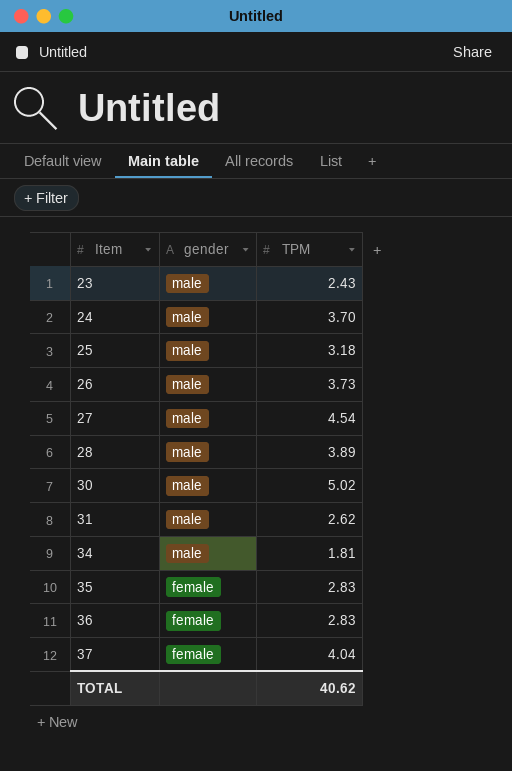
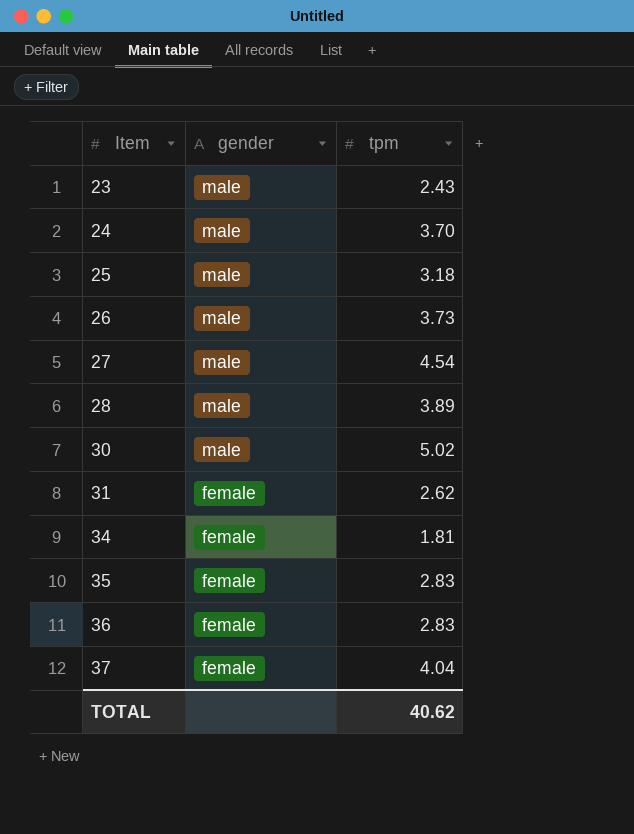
column name: TPM -> tpm
31 | gender: male -> female
34 | gender: male -> female

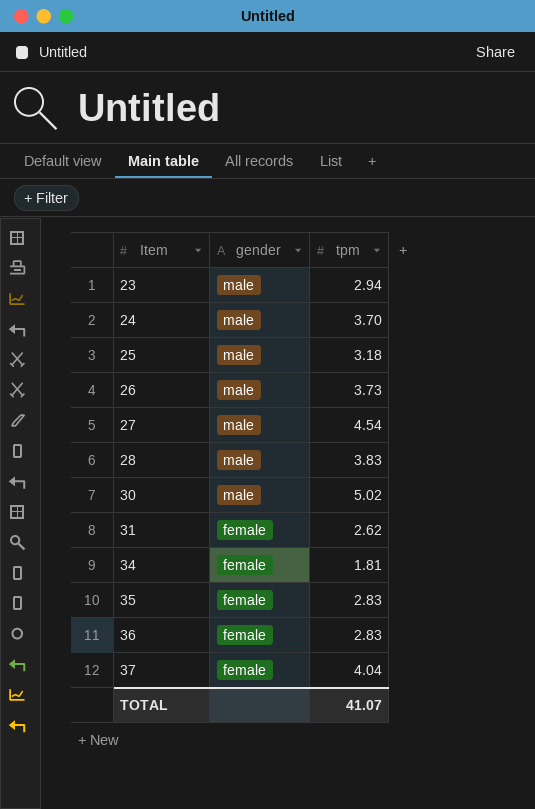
23 | tpm: 2.43 -> 2.94
28 | tpm: 3.89 -> 3.83
TOTAL | tpm: 40.62 -> 41.07

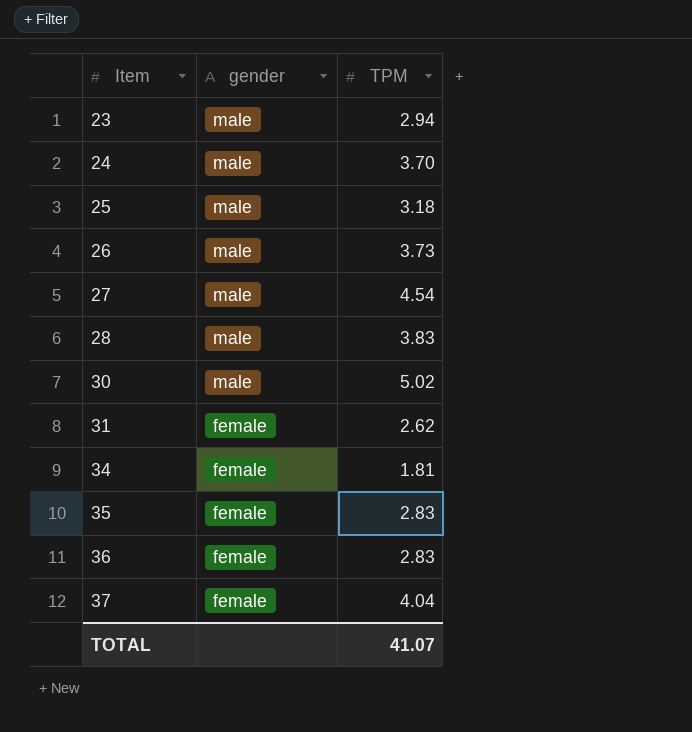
column name: tpm -> TPM

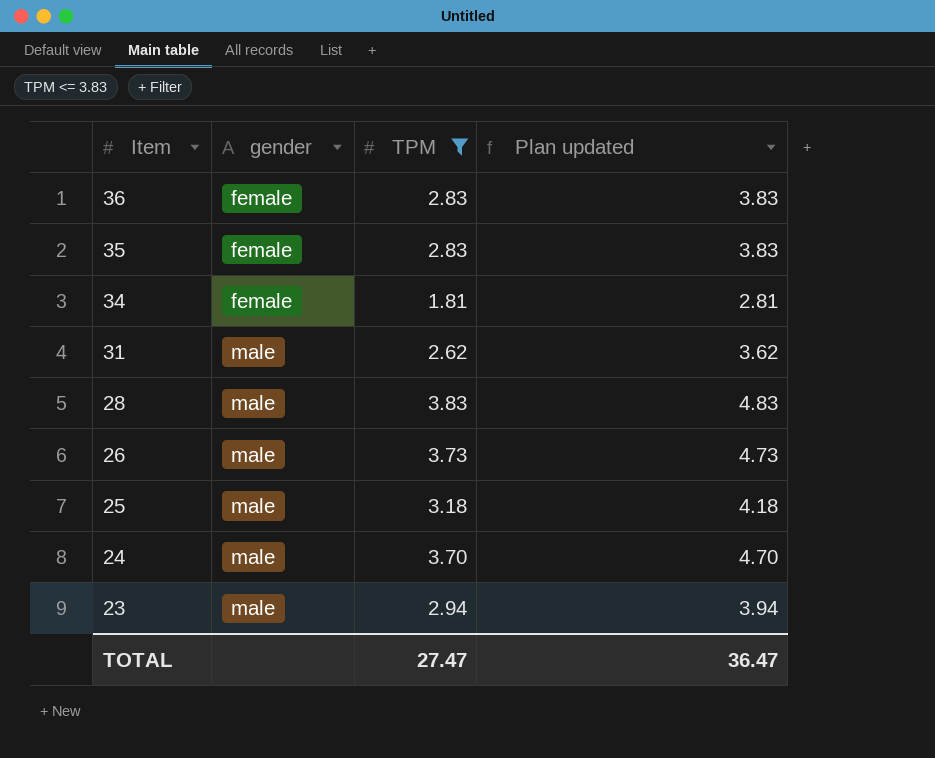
filter: none -> TPM <= 3.83
row order: Item ascending -> Item descending
column Plan updated | formula: none -> [TPM] + 1
31 | gender: female -> male
TOTAL | TPM: 41.07 -> 27.47

